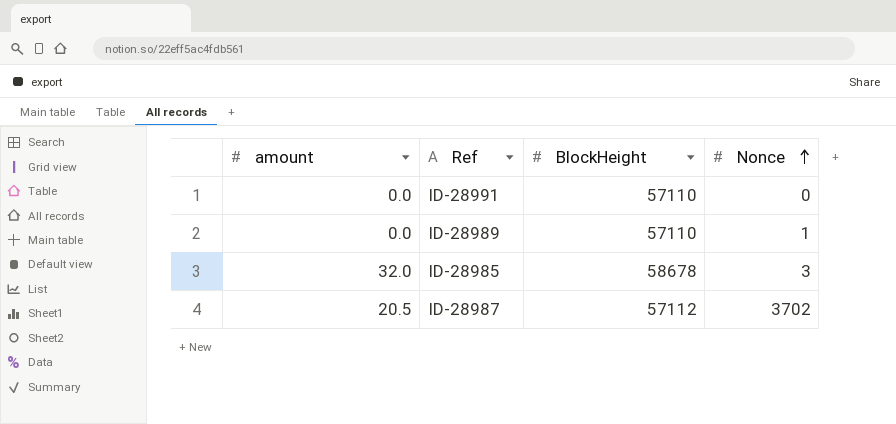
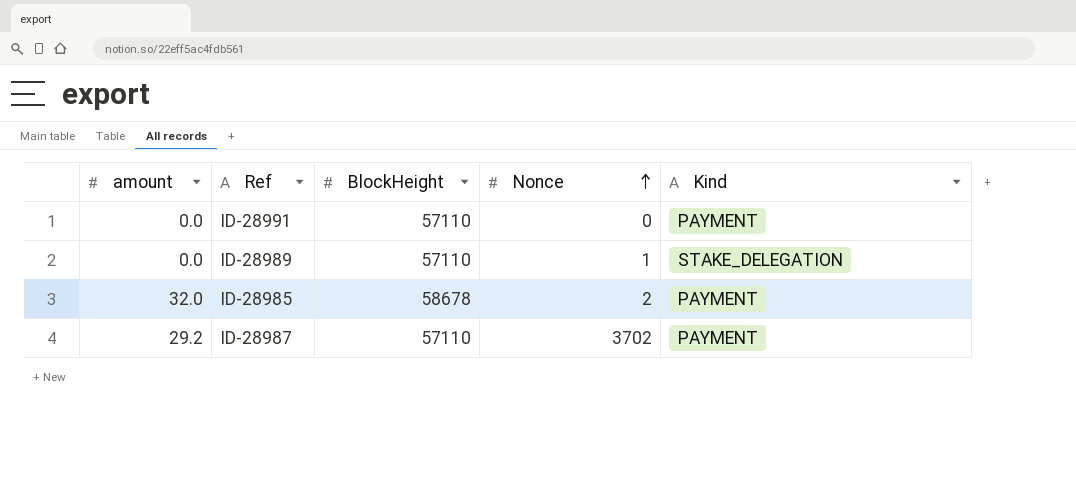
column Kind | position: none -> 5
ID-28985 | Nonce: 3 -> 2
ID-28987 | amount: 20.5 -> 29.2
ID-28987 | BlockHeight: 57112 -> 57110

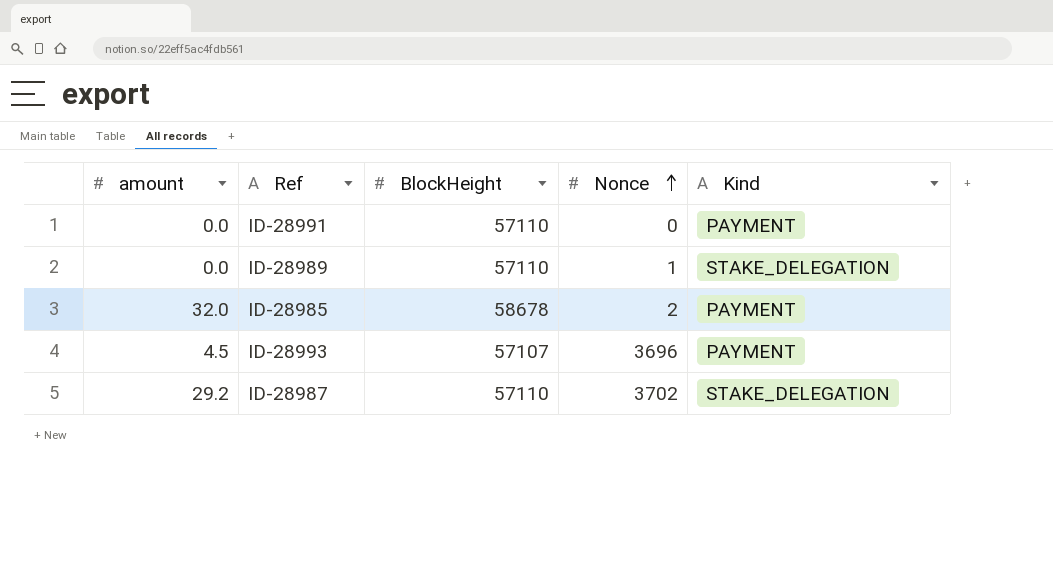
row ID-28993: none -> 4.5 | 57107 | 3696 | PAYMENT
ID-28987 | Kind: PAYMENT -> STAKE_DELEGATION

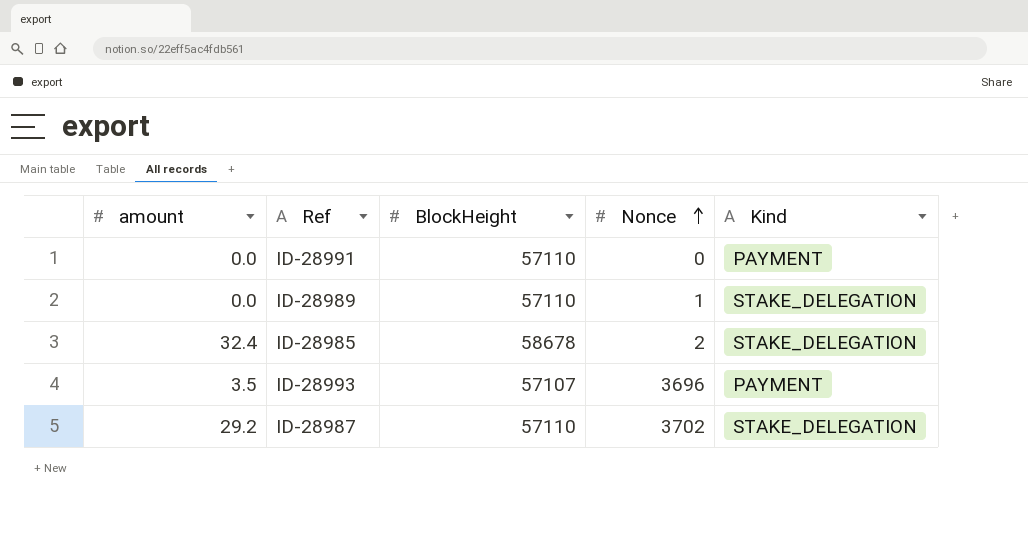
ID-28985 | amount: 32.0 -> 32.4
ID-28985 | Kind: PAYMENT -> STAKE_DELEGATION
ID-28993 | amount: 4.5 -> 3.5

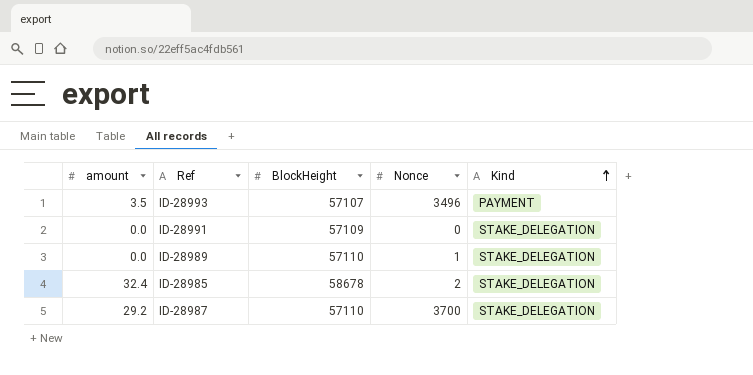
row order: Nonce ascending -> Kind ascending
ID-28993 | Nonce: 3696 -> 3496
ID-28991 | BlockHeight: 57110 -> 57109
ID-28991 | Kind: PAYMENT -> STAKE_DELEGATION
ID-28987 | Nonce: 3702 -> 3700

